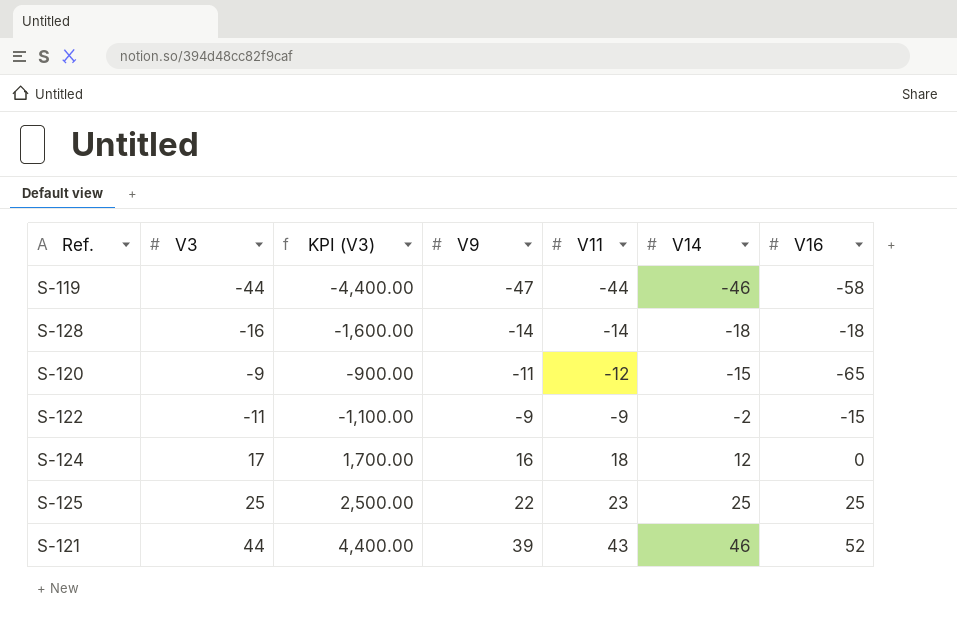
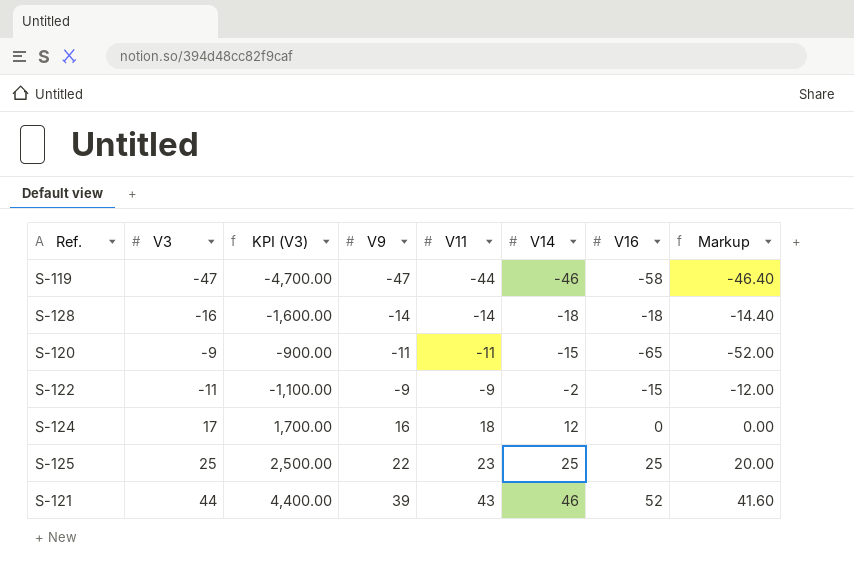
column Markup | formula: none -> [V16] * 0.8
S-119 | V3: -44 -> -47
S-119 | KPI (V3): -4,400.00 -> -4,700.00
S-120 | V11: -12 -> -11

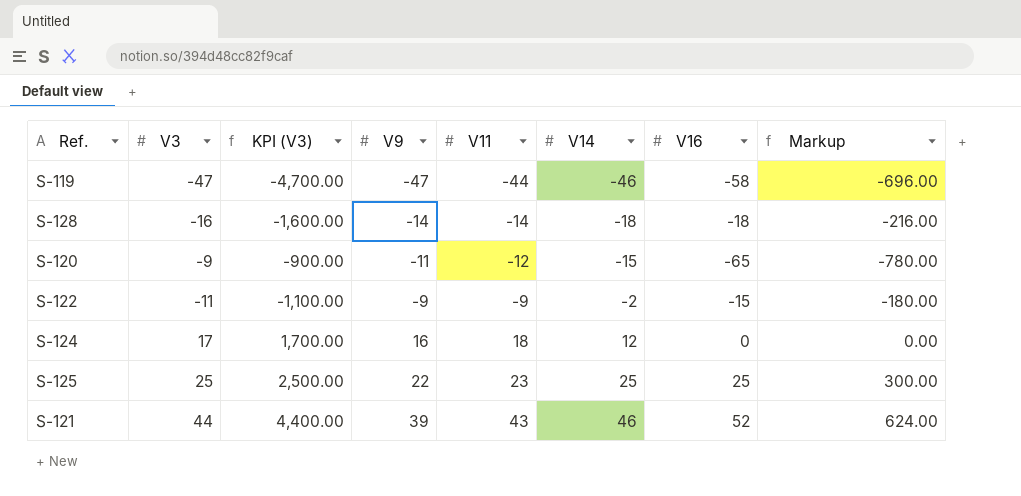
column Markup | formula: [V16] * 0.8 -> [V16] * 12
S-120 | V11: -11 -> -12

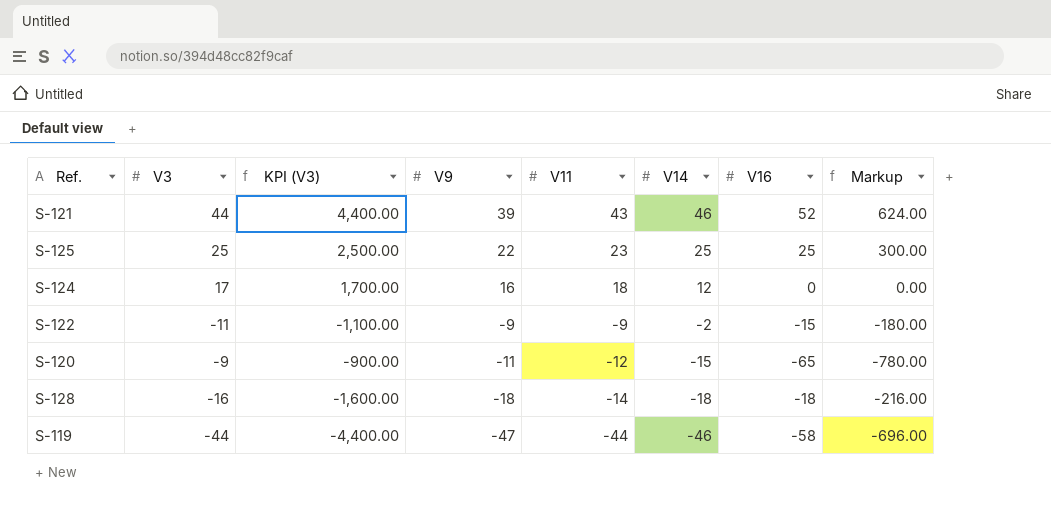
row order: V9 ascending -> V9 descending
S-128 | V9: -14 -> -18
S-119 | V3: -47 -> -44
S-119 | KPI (V3): -4,700.00 -> -4,400.00

